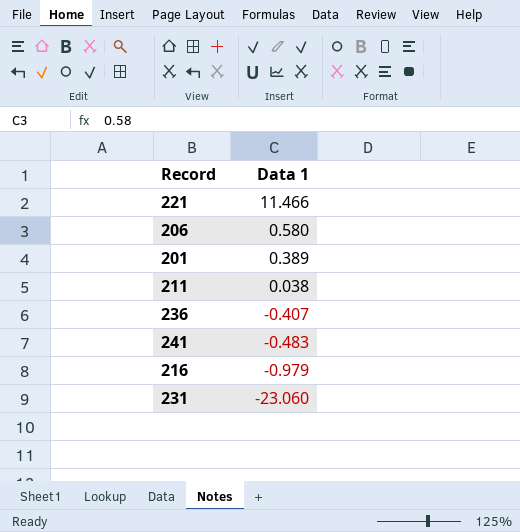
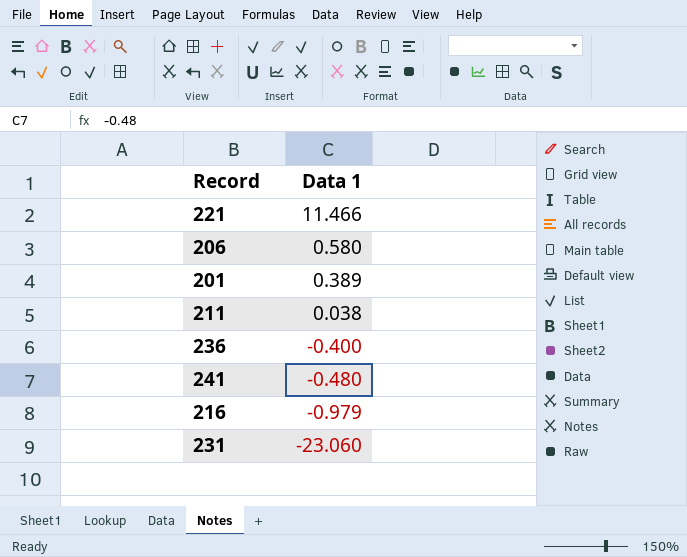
236 | Data 1: -0.407 -> -0.400
241 | Data 1: -0.483 -> -0.480

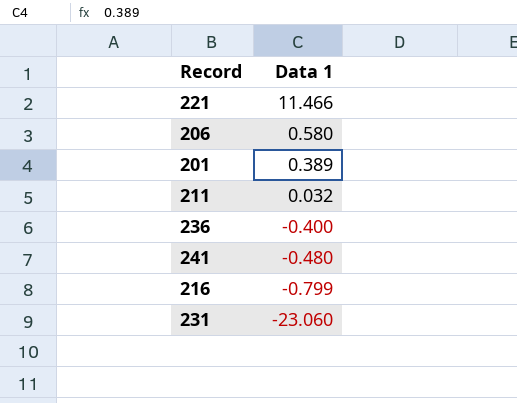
211 | Data 1: 0.038 -> 0.032
216 | Data 1: -0.979 -> -0.799

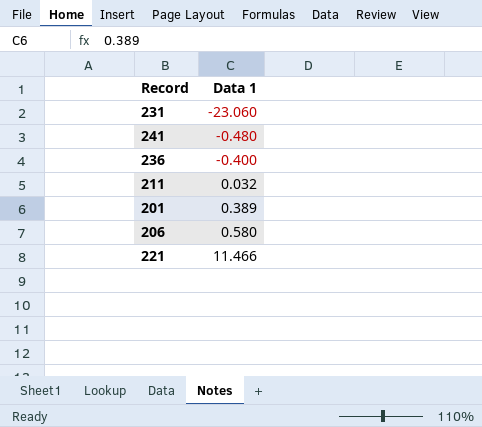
row order: Data 1 descending -> Data 1 ascending
row 216: -0.799 -> none

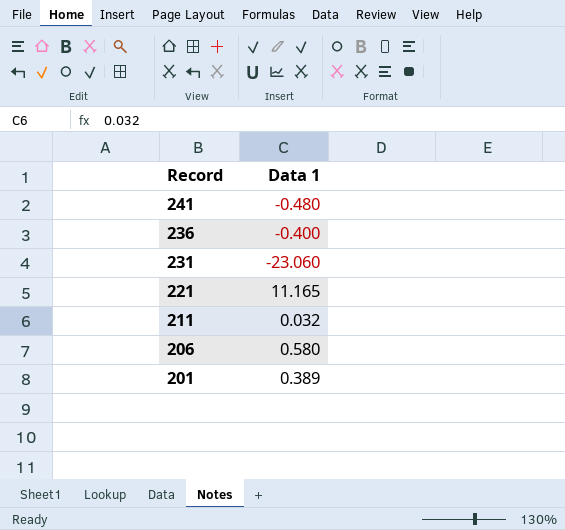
row order: Data 1 ascending -> Record descending
221 | Data 1: 11.466 -> 11.165

